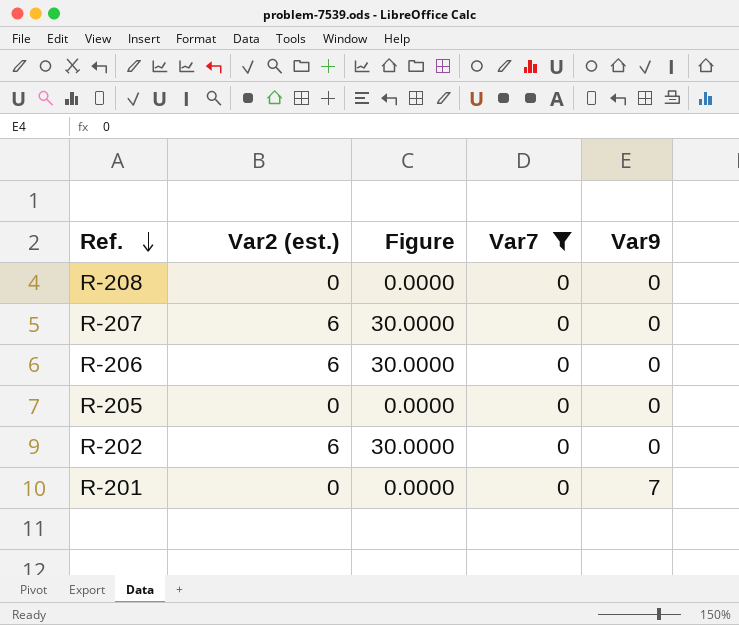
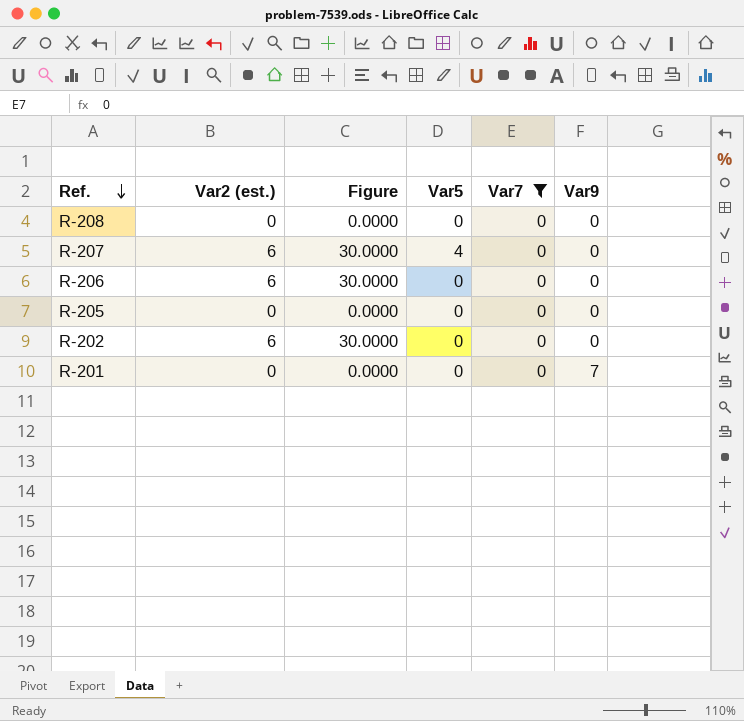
column Var5 | position: none -> 4

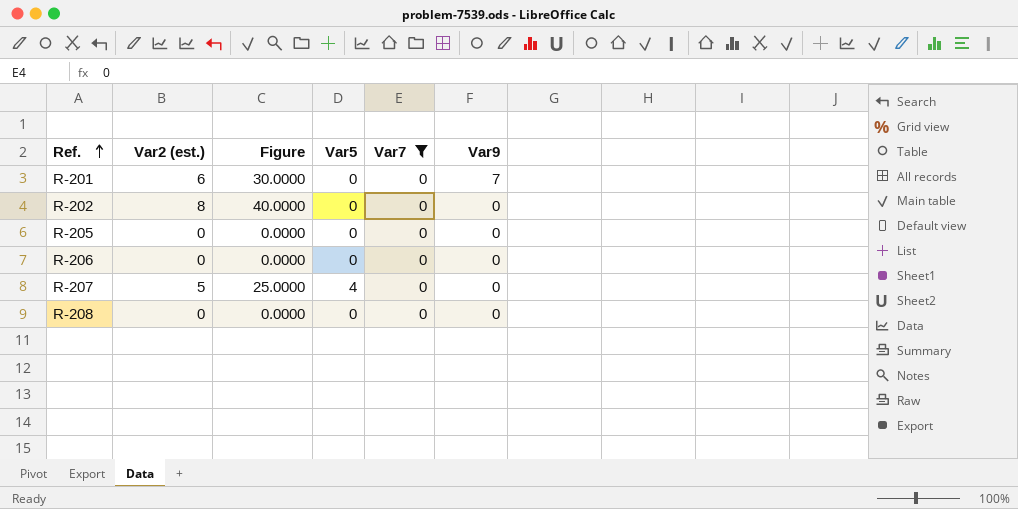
row order: Ref. descending -> Ref. ascending
R-201 | Var2 (est.): 0 -> 6
R-201 | Figure: 0.0000 -> 30.0000
R-202 | Var2 (est.): 6 -> 8
R-202 | Figure: 30.0000 -> 40.0000
R-206 | Var2 (est.): 6 -> 0
R-206 | Figure: 30.0000 -> 0.0000
R-207 | Var2 (est.): 6 -> 5
R-207 | Figure: 30.0000 -> 25.0000

